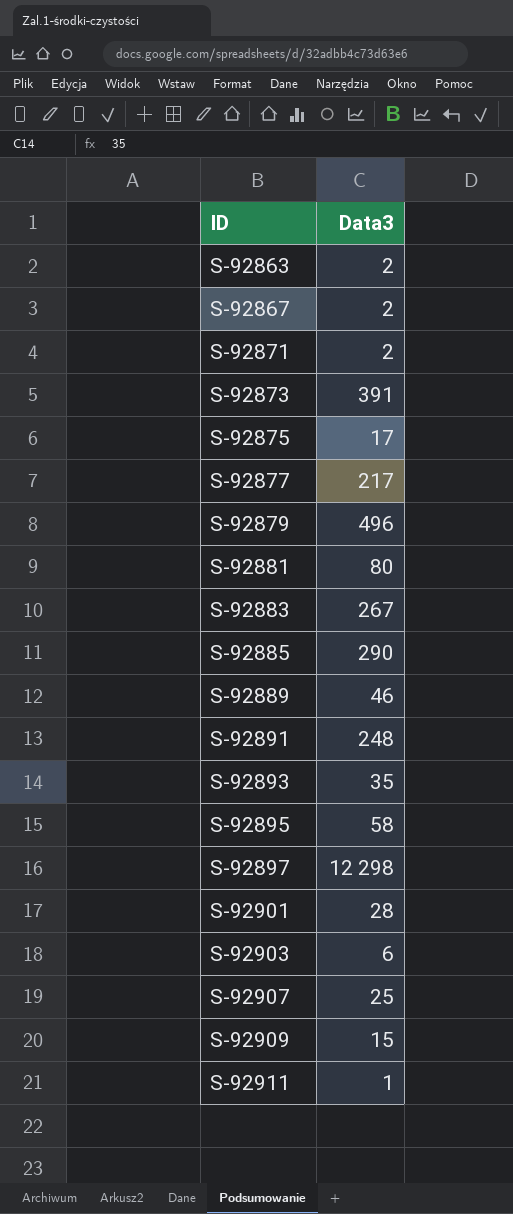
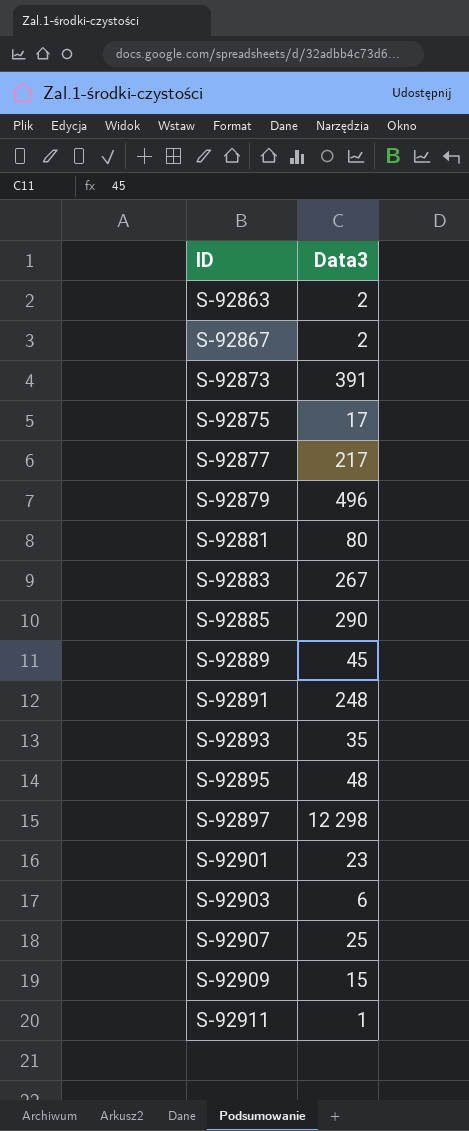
row S-92871: 2 -> none
S-92889 | Data3: 46 -> 45
S-92895 | Data3: 58 -> 48
S-92901 | Data3: 28 -> 23

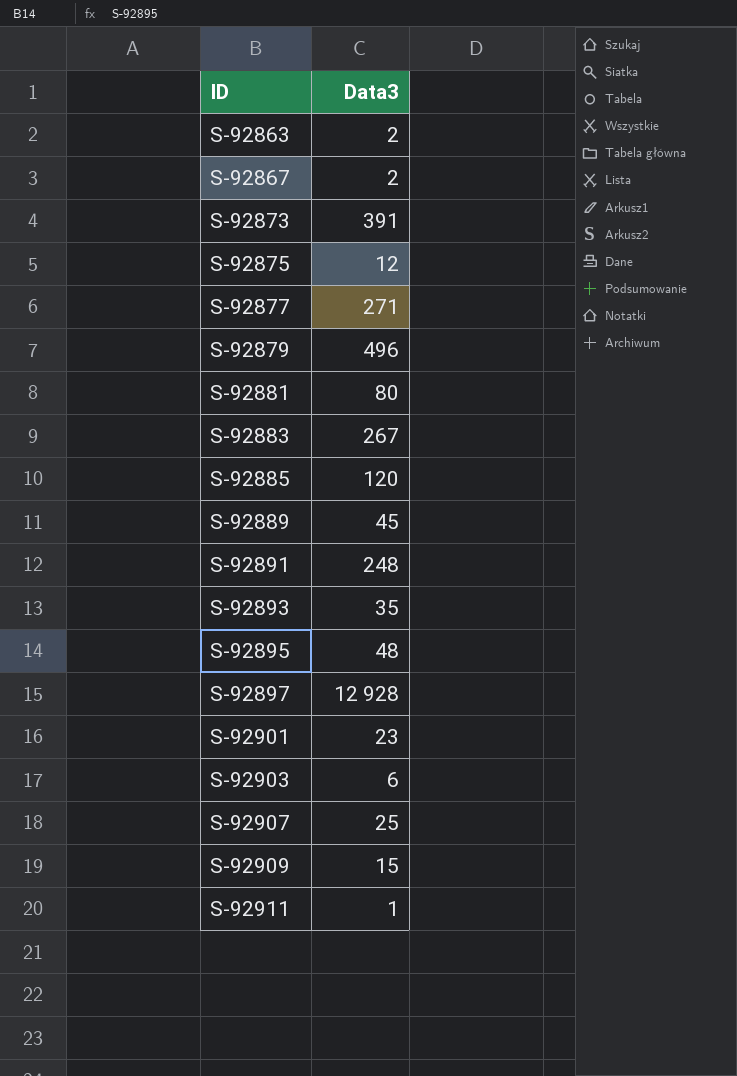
S-92875 | Data3: 17 -> 12
S-92877 | Data3: 217 -> 271
S-92885 | Data3: 290 -> 120
S-92897 | Data3: 12 298 -> 12 928

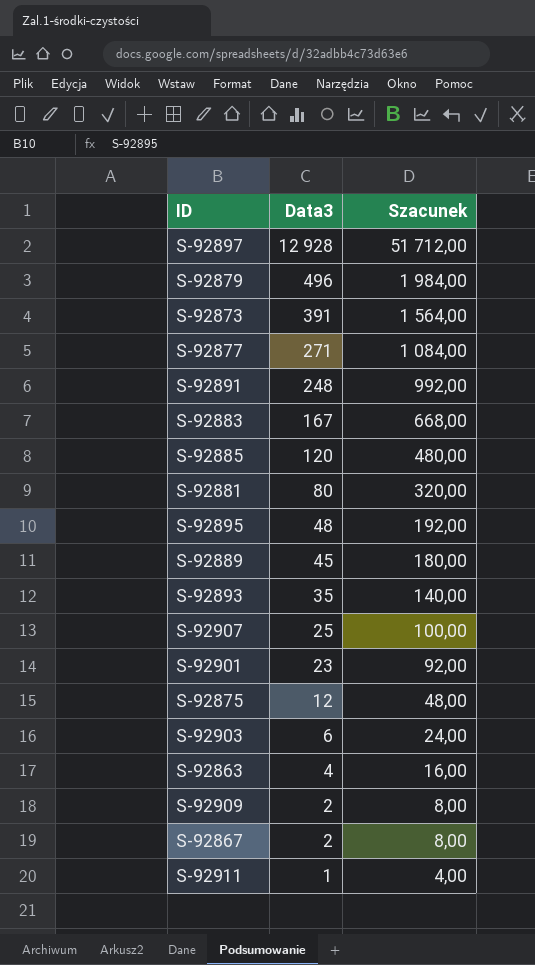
row order: ID ascending -> Data3 descending
column Szacunek | formula: none -> [Data3] * 4
S-92883 | Data3: 267 -> 167
S-92863 | Data3: 2 -> 4
S-92909 | Data3: 15 -> 2

